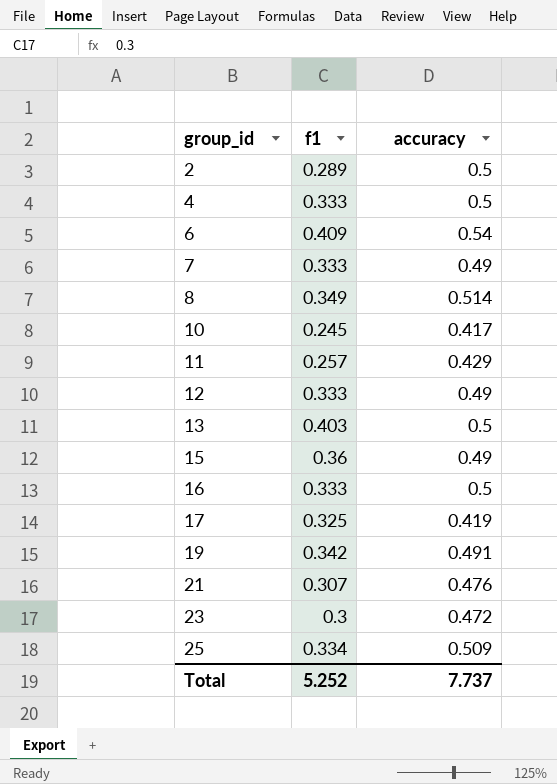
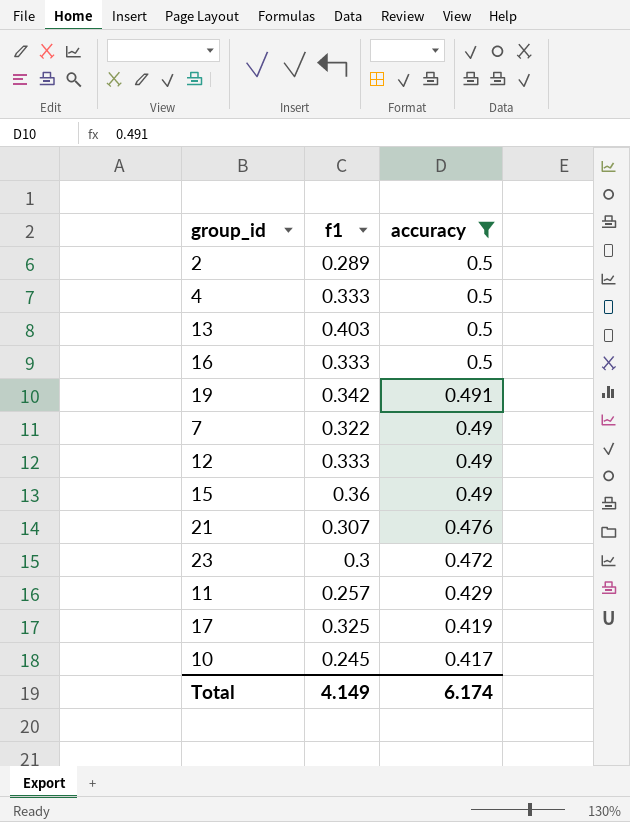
filter: none -> accuracy <= 0.5
row order: group_id ascending -> accuracy descending
7 | f1: 0.333 -> 0.322
Total | f1: 5.252 -> 4.149
Total | accuracy: 7.737 -> 6.174

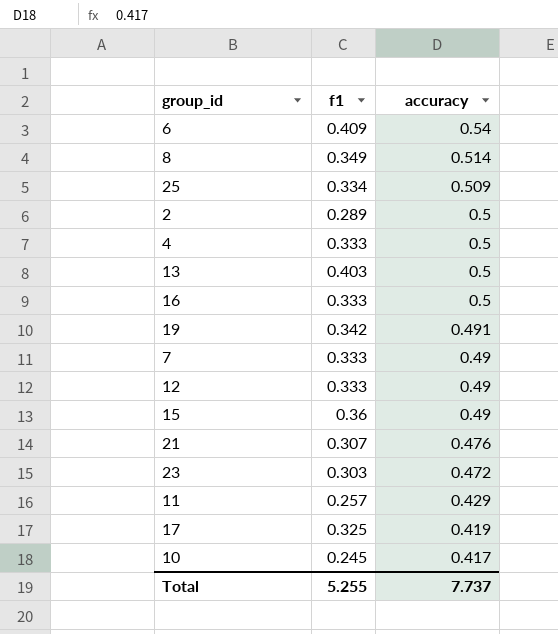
filter: accuracy <= 0.5 -> none
7 | f1: 0.322 -> 0.333
23 | f1: 0.3 -> 0.303
Total | f1: 4.149 -> 5.255
Total | accuracy: 6.174 -> 7.737

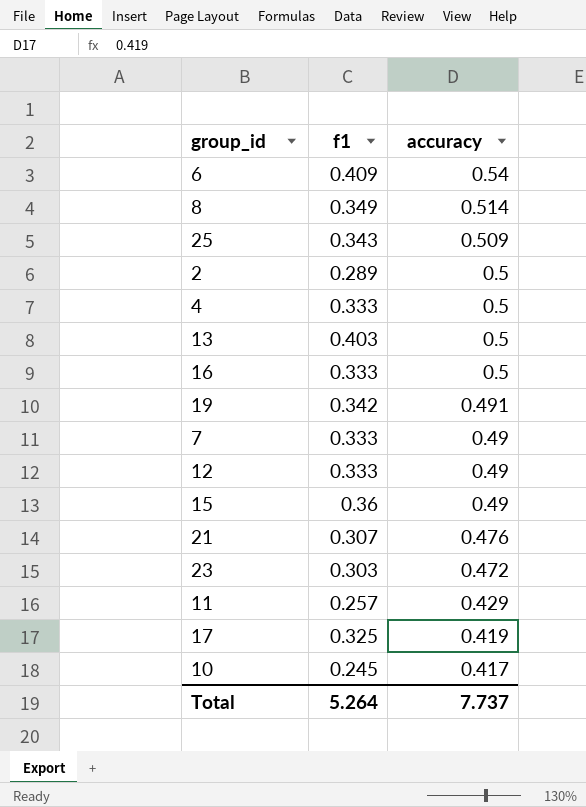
25 | f1: 0.334 -> 0.343
Total | f1: 5.255 -> 5.264

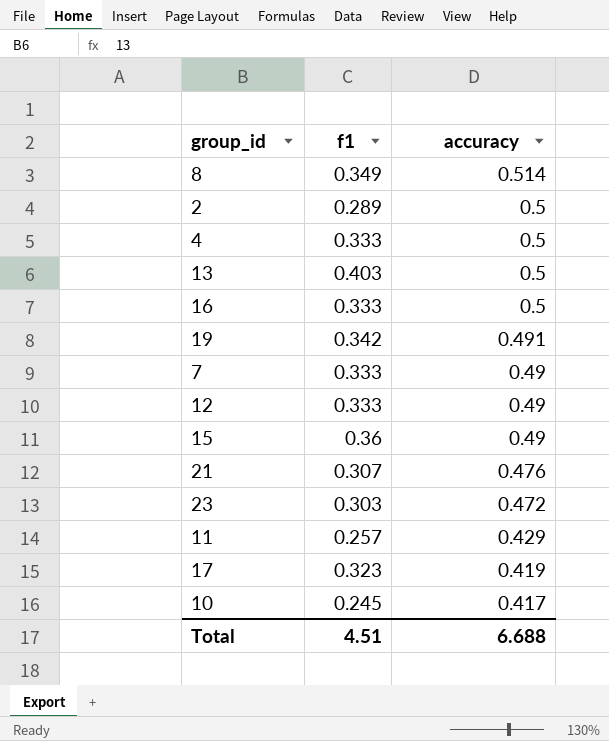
row 6: 0.409 | 0.54 -> none
row 25: 0.343 | 0.509 -> none
17 | f1: 0.325 -> 0.323
Total | f1: 5.264 -> 4.51
Total | accuracy: 7.737 -> 6.688

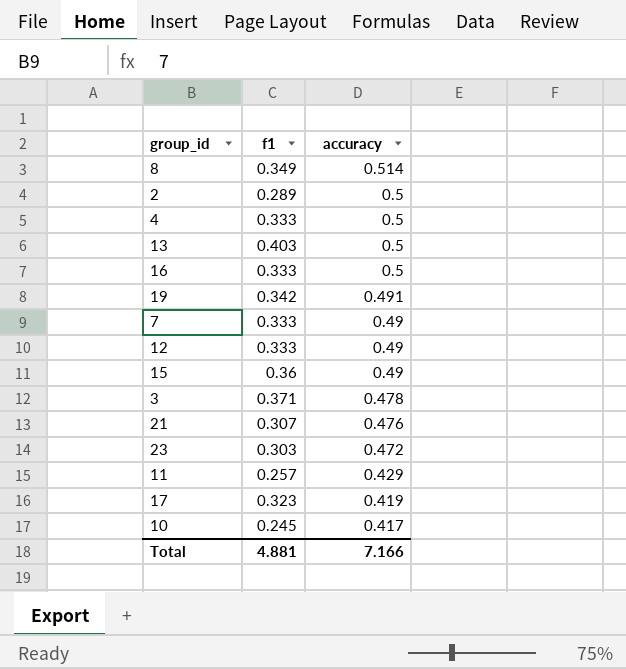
row 3: none -> 0.371 | 0.478
Total | f1: 4.51 -> 4.881
Total | accuracy: 6.688 -> 7.166

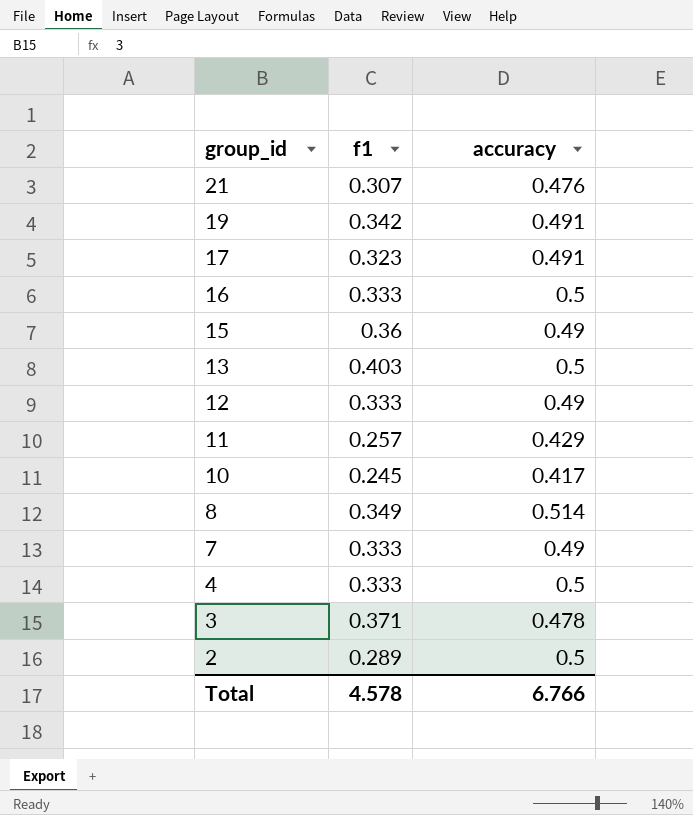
row order: accuracy descending -> group_id descending
row 23: 0.303 | 0.472 -> none
17 | accuracy: 0.419 -> 0.491
Total | f1: 4.881 -> 4.578
Total | accuracy: 7.166 -> 6.766

